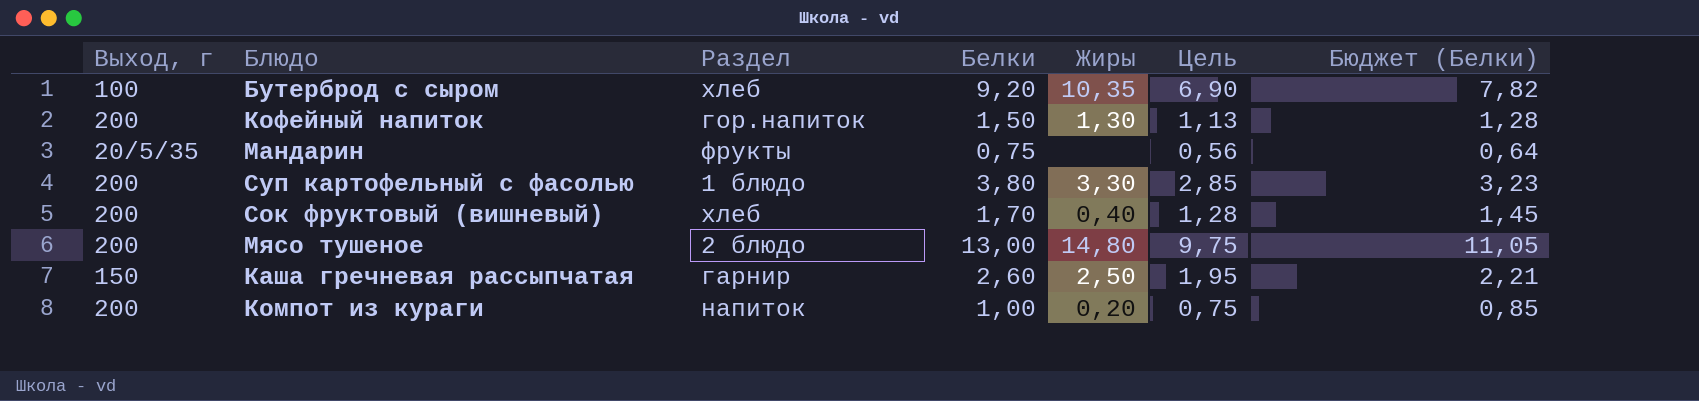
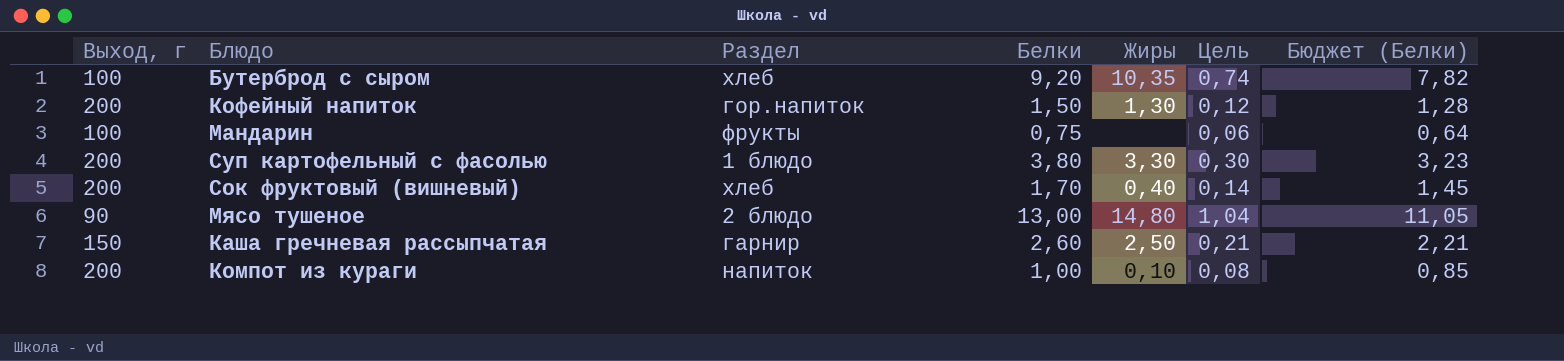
column Цель | formula: [Белки] * 0,75 -> [Белки] * 0,08
Мандарин | Выход, г: 20/5/35 -> 100
Мясо тушеное | Выход, г: 200 -> 90
Компот из кураги | Жиры: 0,20 -> 0,10

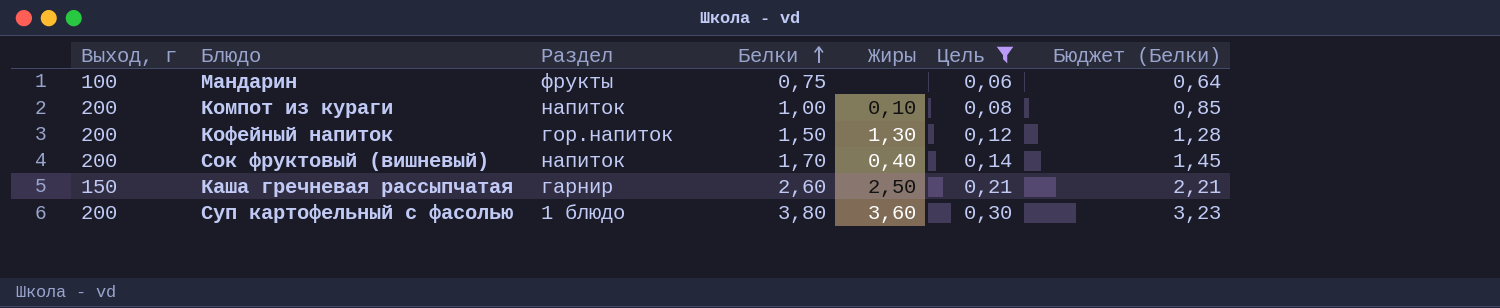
filter: none -> Цель <= 0,30
row order: none -> Белки ascending
Сок фруктовый (вишневый) | Раздел: хлеб -> напиток
Суп картофельный с фасолью | Жиры: 3,30 -> 3,60

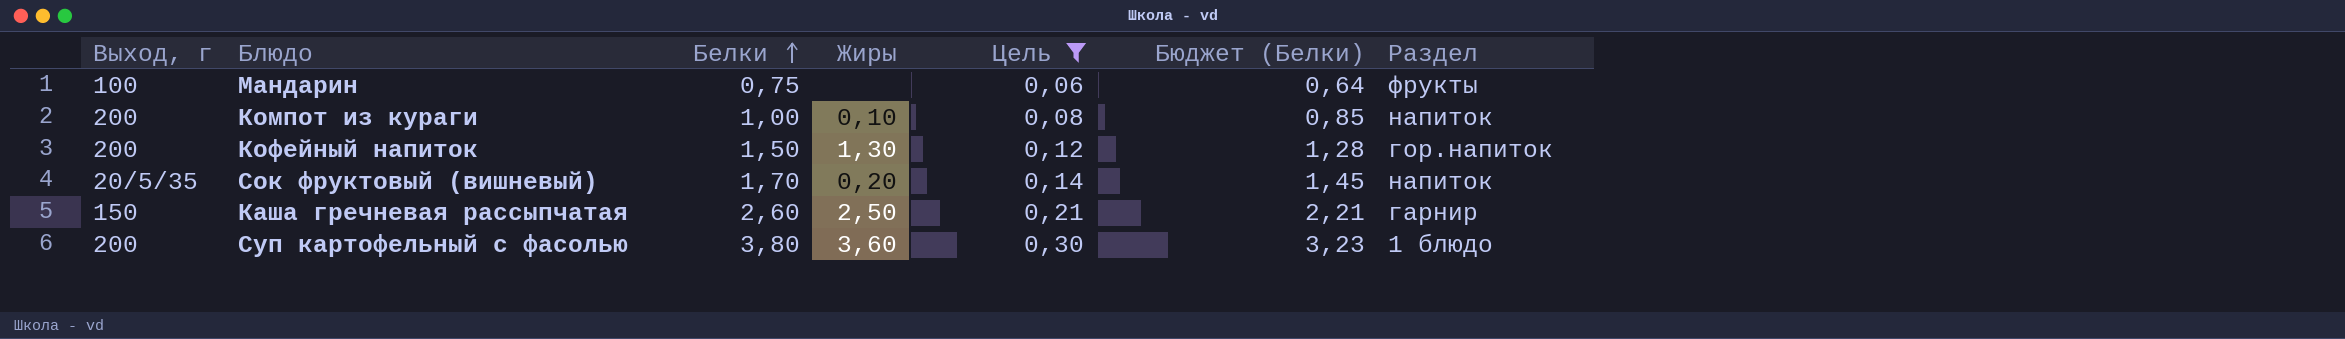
column Раздел | position: 3 -> 7
Сок фруктовый (вишневый) | Выход, г: 200 -> 20/5/35
Сок фруктовый (вишневый) | Жиры: 0,40 -> 0,20

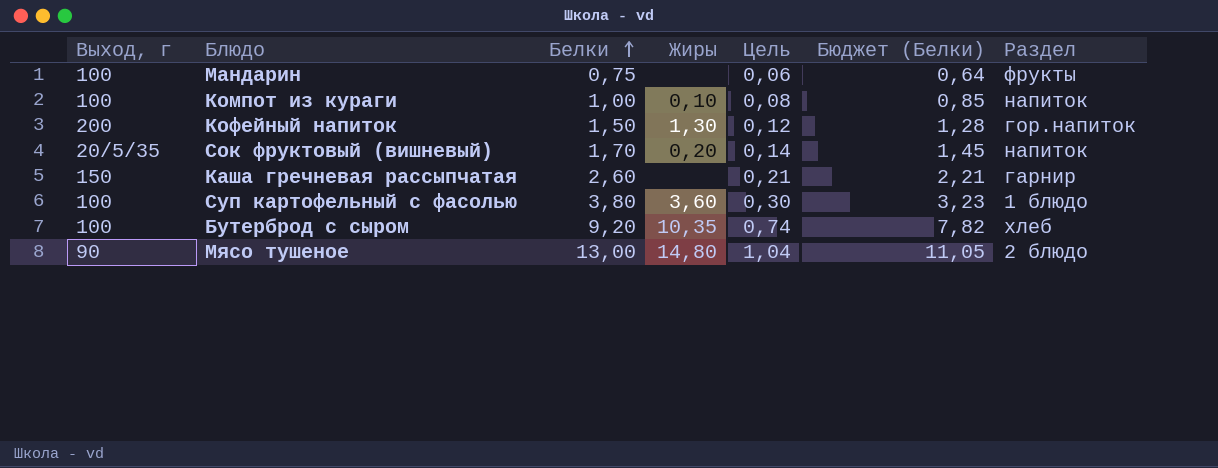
filter: Цель <= 0,30 -> none
Компот из кураги | Выход, г: 200 -> 100
Каша гречневая рассыпчатая | Жиры: 2,50 -> none
Суп картофельный с фасолью | Выход, г: 200 -> 100

